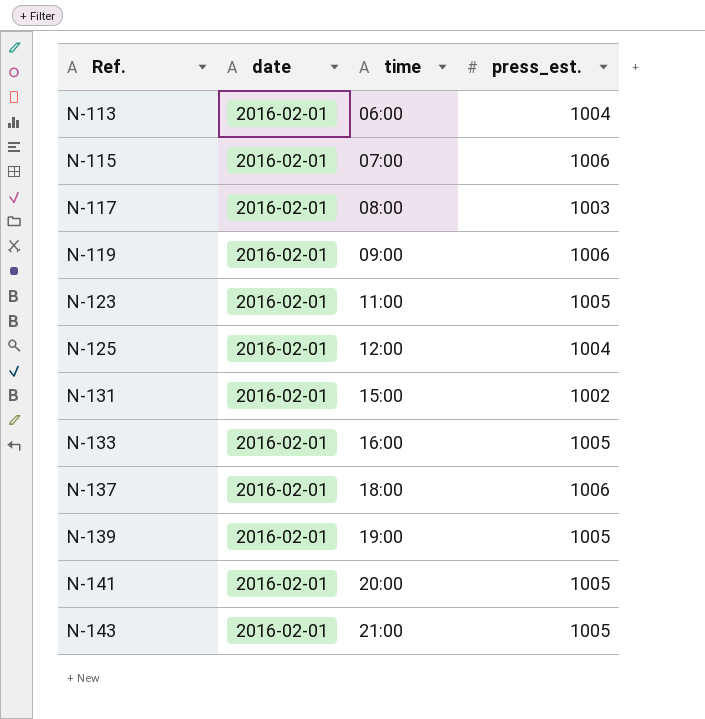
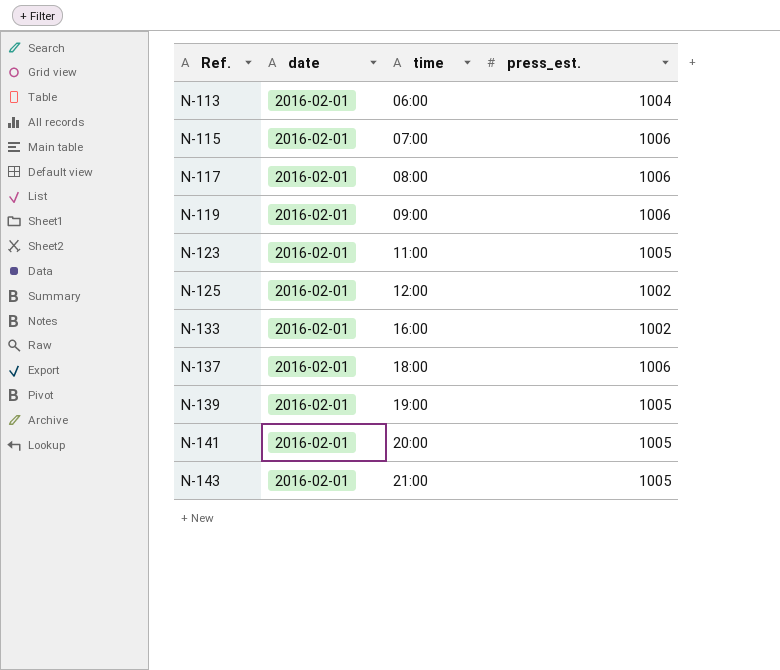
row N-131: 2016-02-01 | 15:00 | 1002 -> none
N-117 | press_est.: 1003 -> 1006
N-125 | press_est.: 1004 -> 1002
N-133 | press_est.: 1005 -> 1002

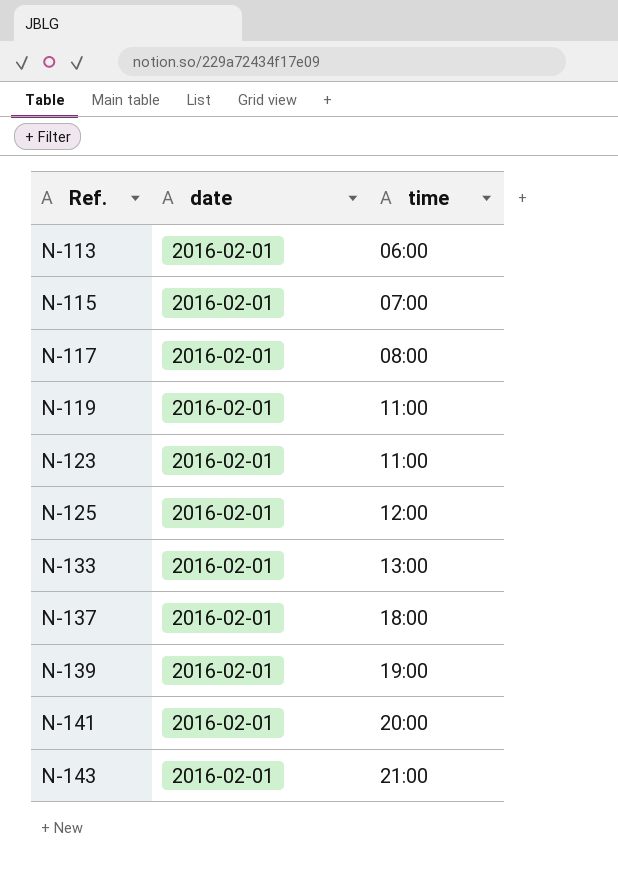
column press_est. | position: 4 -> none
N-119 | time: 09:00 -> 11:00
N-133 | time: 16:00 -> 13:00

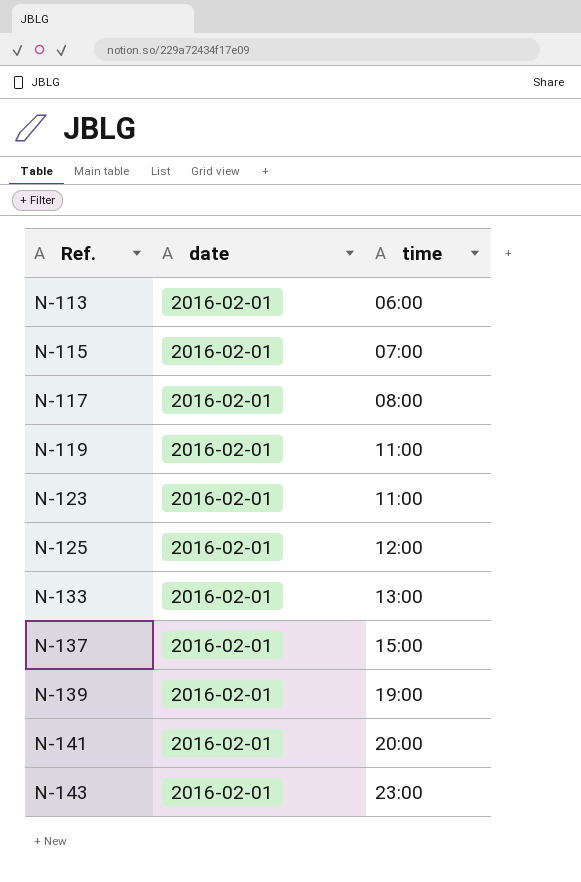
N-137 | time: 18:00 -> 15:00
N-143 | time: 21:00 -> 23:00

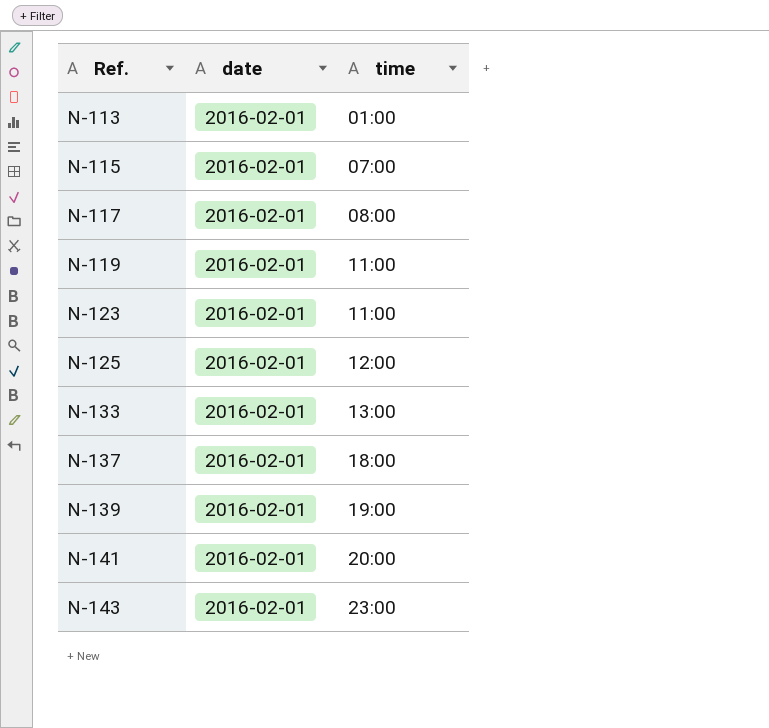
N-113 | time: 06:00 -> 01:00
N-137 | time: 15:00 -> 18:00

